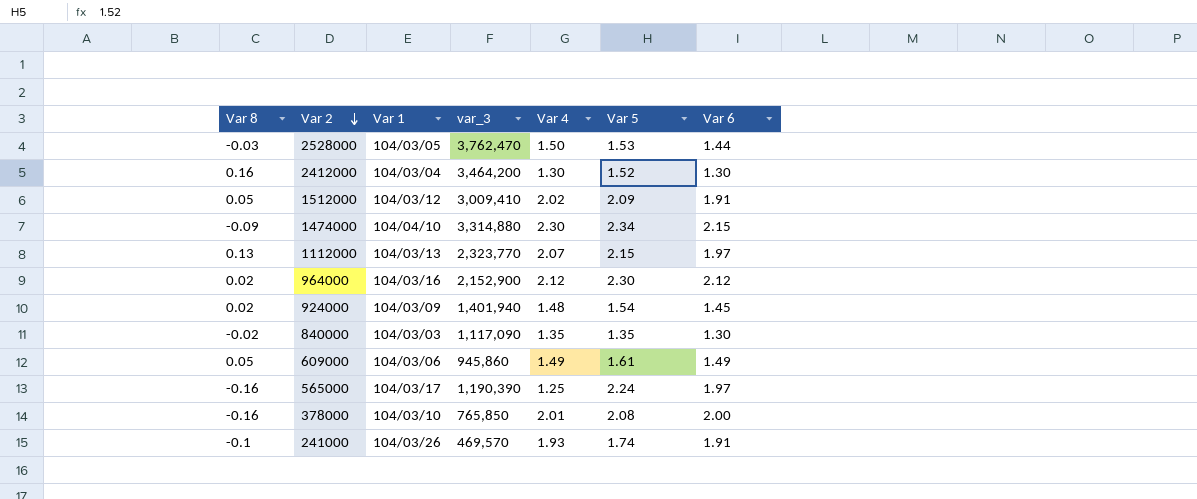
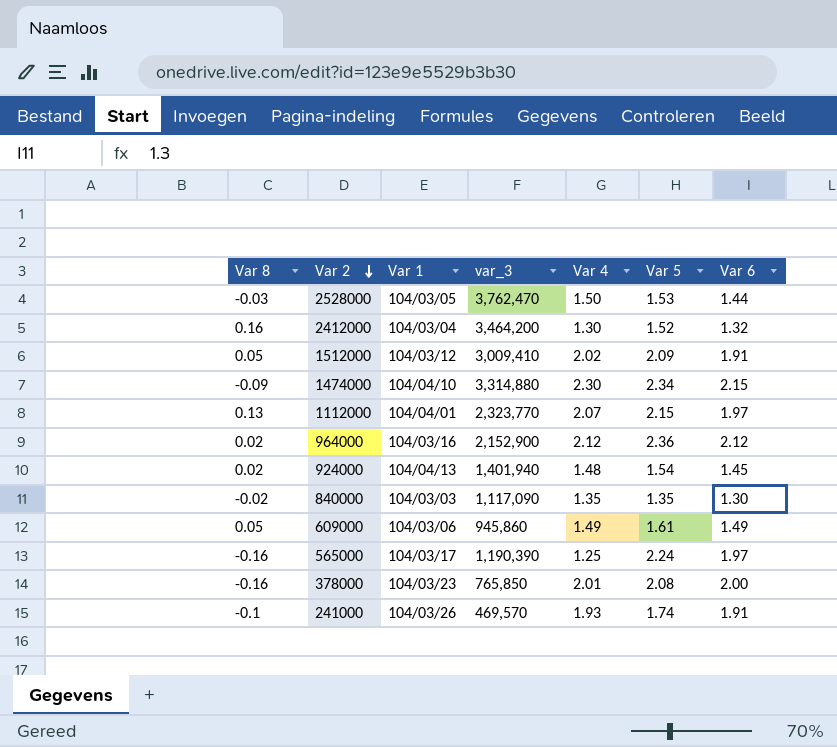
2412000 | Var 6: 1.30 -> 1.32
1112000 | Var 1: 104/03/13 -> 104/04/01
964000 | Var 5: 2.30 -> 2.36
924000 | Var 1: 104/03/09 -> 104/04/13
378000 | Var 1: 104/03/10 -> 104/03/23

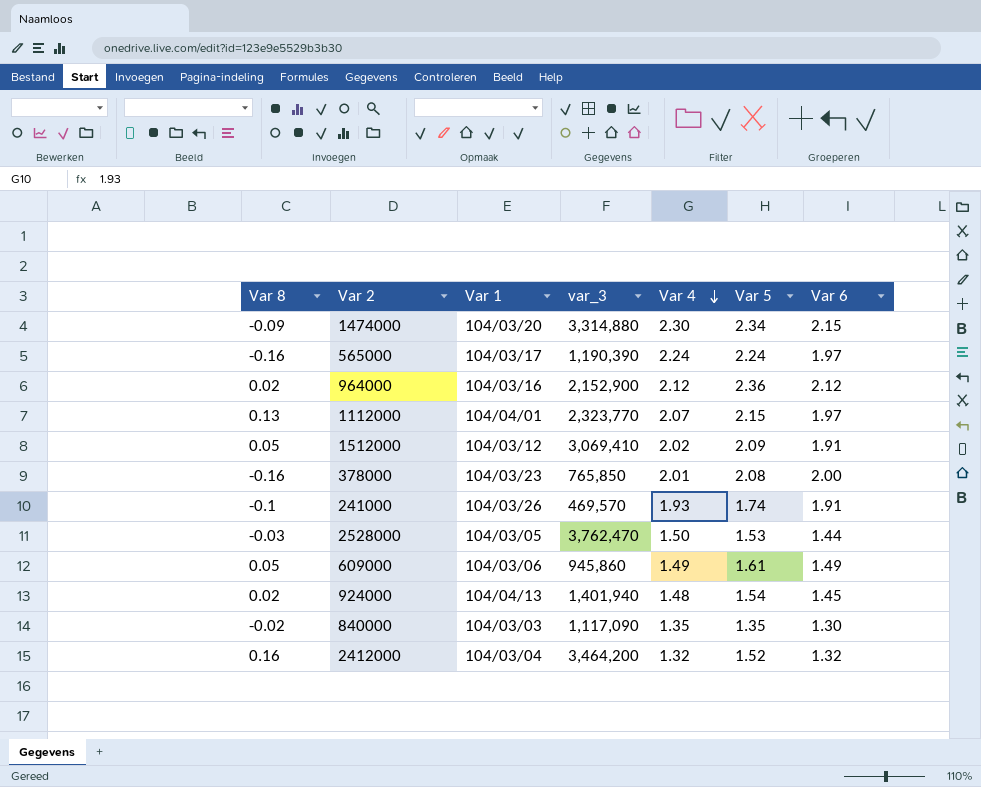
row order: Var 2 descending -> Var 4 descending
1474000 | Var 1: 104/04/10 -> 104/03/20
565000 | Var 4: 1.25 -> 2.24
1512000 | var_3: 3,009,410 -> 3,069,410
2412000 | Var 4: 1.30 -> 1.32

